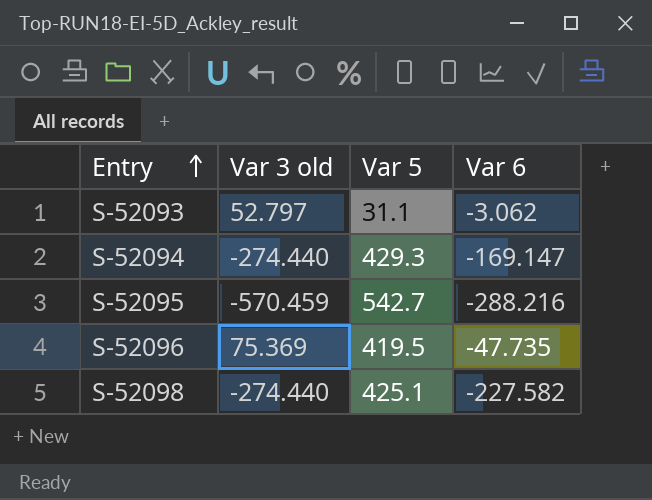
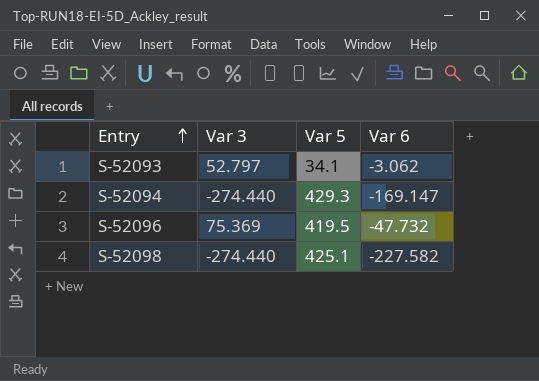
column name: Var 3 old -> Var 3
row S-52095: -570.459 | 542.7 | -288.216 -> none
S-52093 | Var 5: 31.1 -> 34.1
S-52096 | Var 6: -47.735 -> -47.732

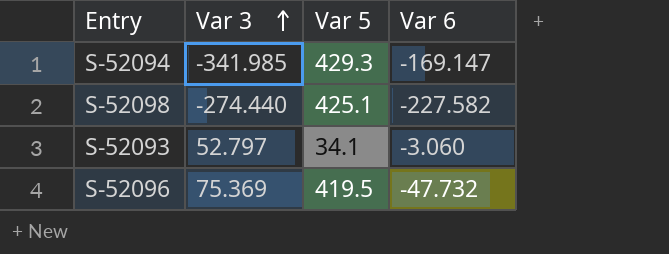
row order: Entry ascending -> Var 3 ascending
S-52094 | Var 3: -274.440 -> -341.985
S-52093 | Var 6: -3.062 -> -3.060

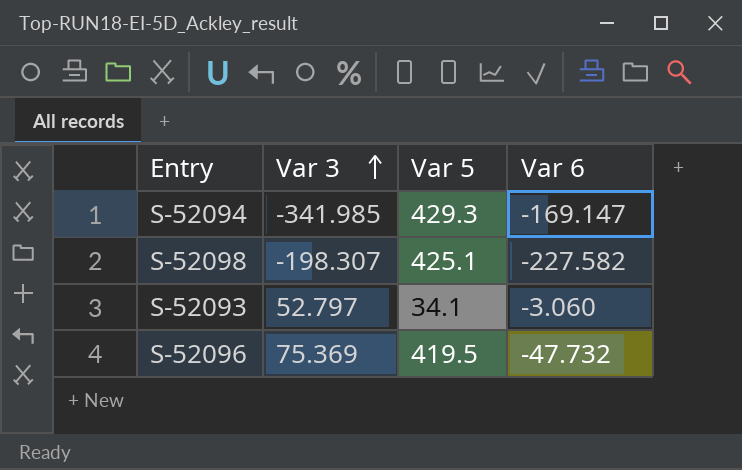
S-52098 | Var 3: -274.440 -> -198.307

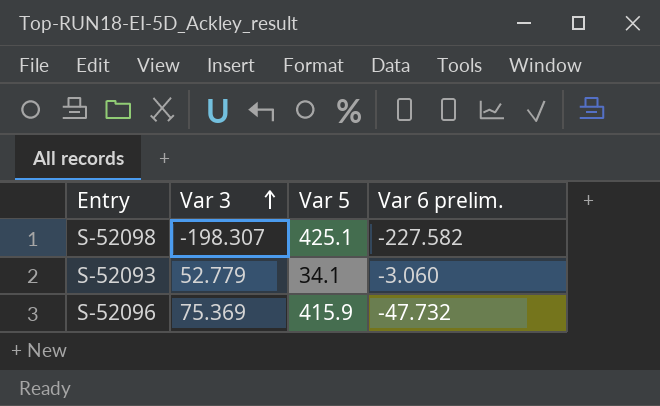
column name: Var 6 -> Var 6 prelim.
row S-52094: -341.985 | 429.3 | -169.147 -> none
S-52093 | Var 3: 52.797 -> 52.779
S-52096 | Var 5: 419.5 -> 415.9

